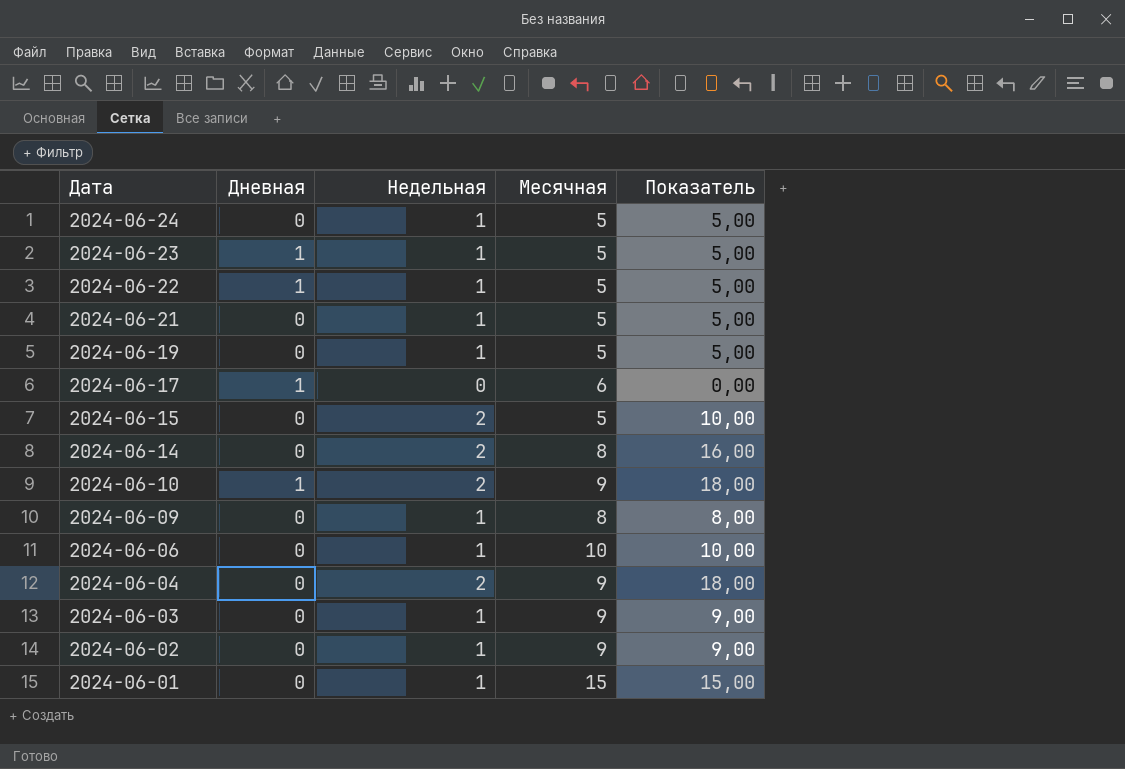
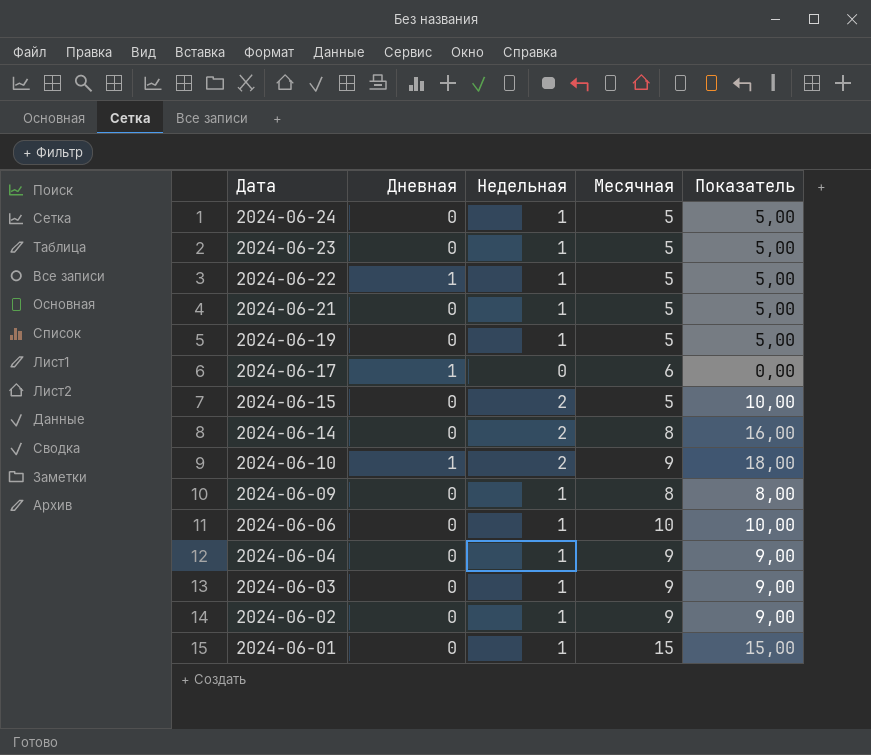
2024-06-23 | Дневная: 1 -> 0
2024-06-04 | Недельная: 2 -> 1
2024-06-04 | Показатель: 18,00 -> 9,00

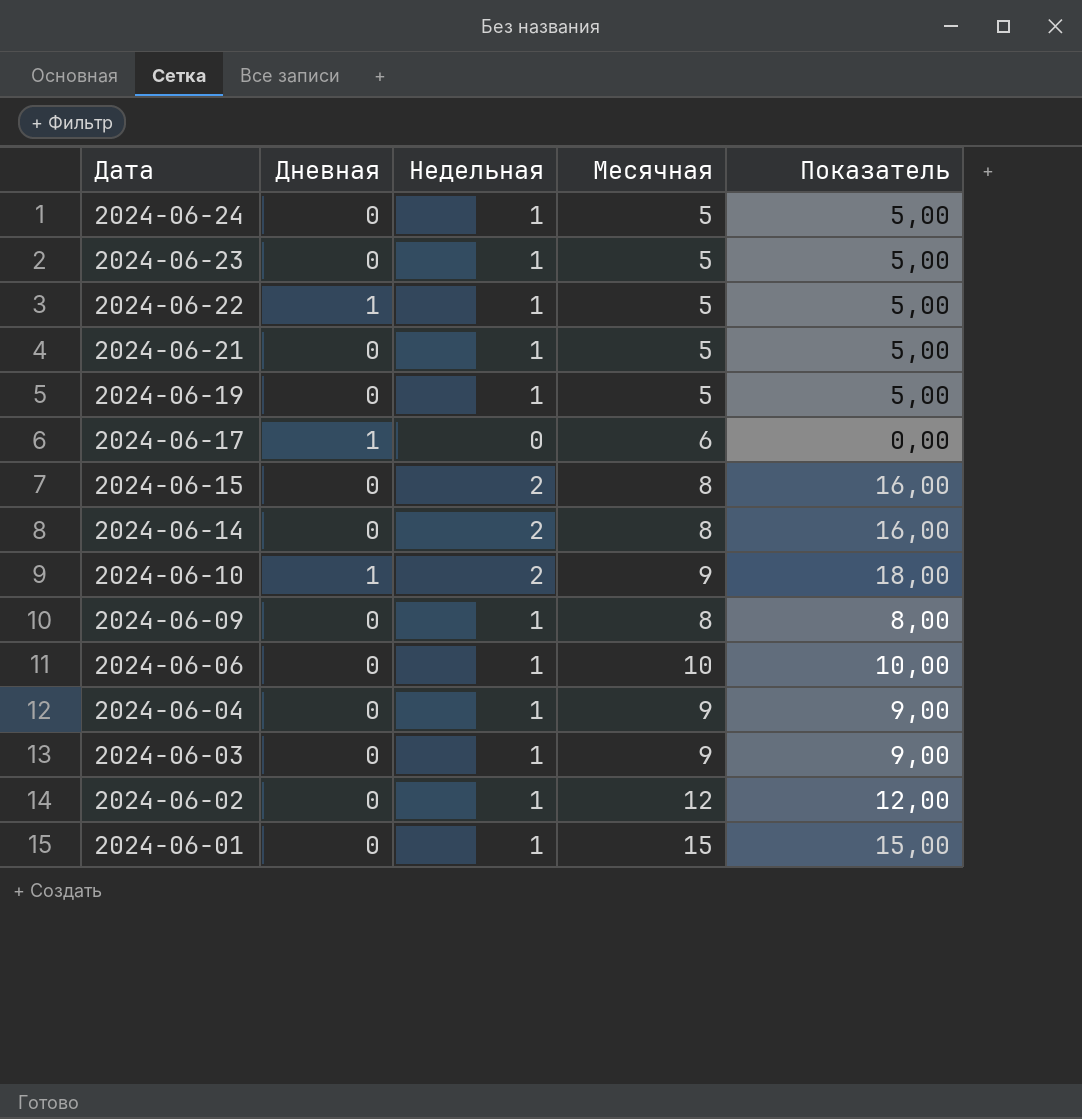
2024-06-15 | Месячная: 5 -> 8
2024-06-15 | Показатель: 10,00 -> 16,00
2024-06-02 | Месячная: 9 -> 12
2024-06-02 | Показатель: 9,00 -> 12,00

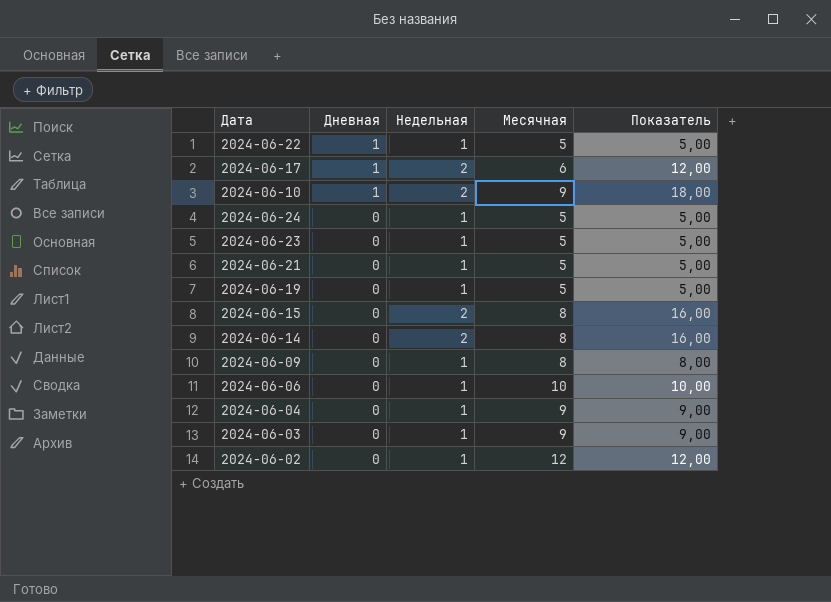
row order: Дата descending -> Дневная descending
row 2024-06-01: 0 | 1 | 15 | 15,00 -> none
2024-06-17 | Недельная: 0 -> 2
2024-06-17 | Показатель: 0,00 -> 12,00

